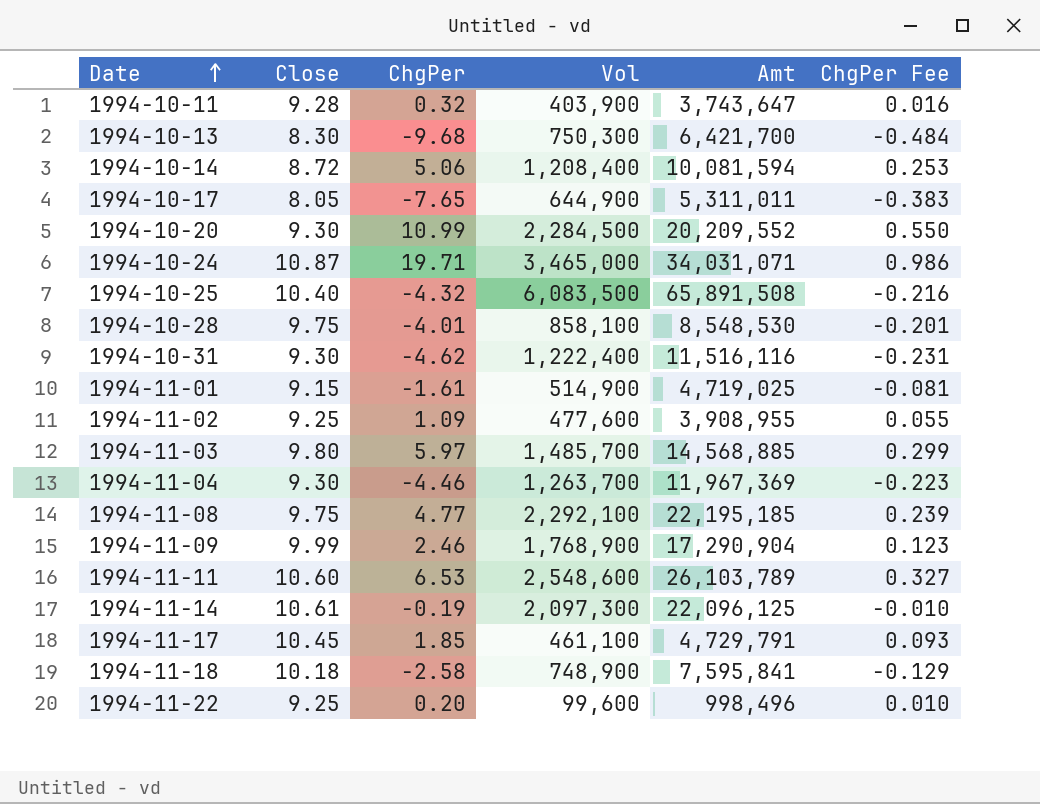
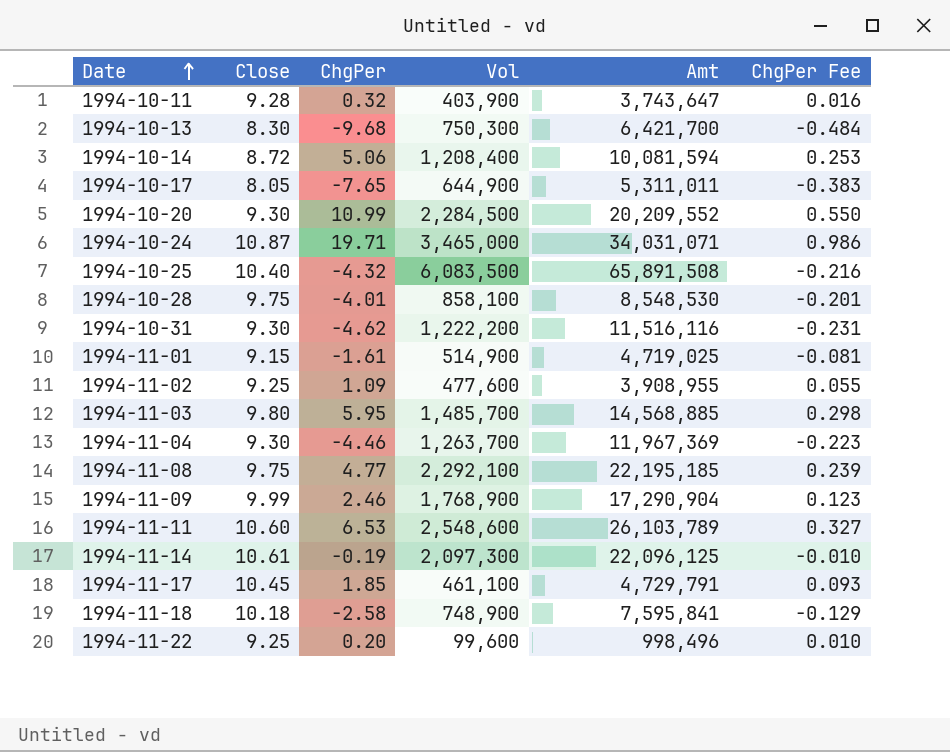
1994-10-31 | Vol: 1,222,400 -> 1,222,200
1994-11-03 | ChgPer: 5.97 -> 5.95
1994-11-03 | ChgPer Fee: 0.299 -> 0.298

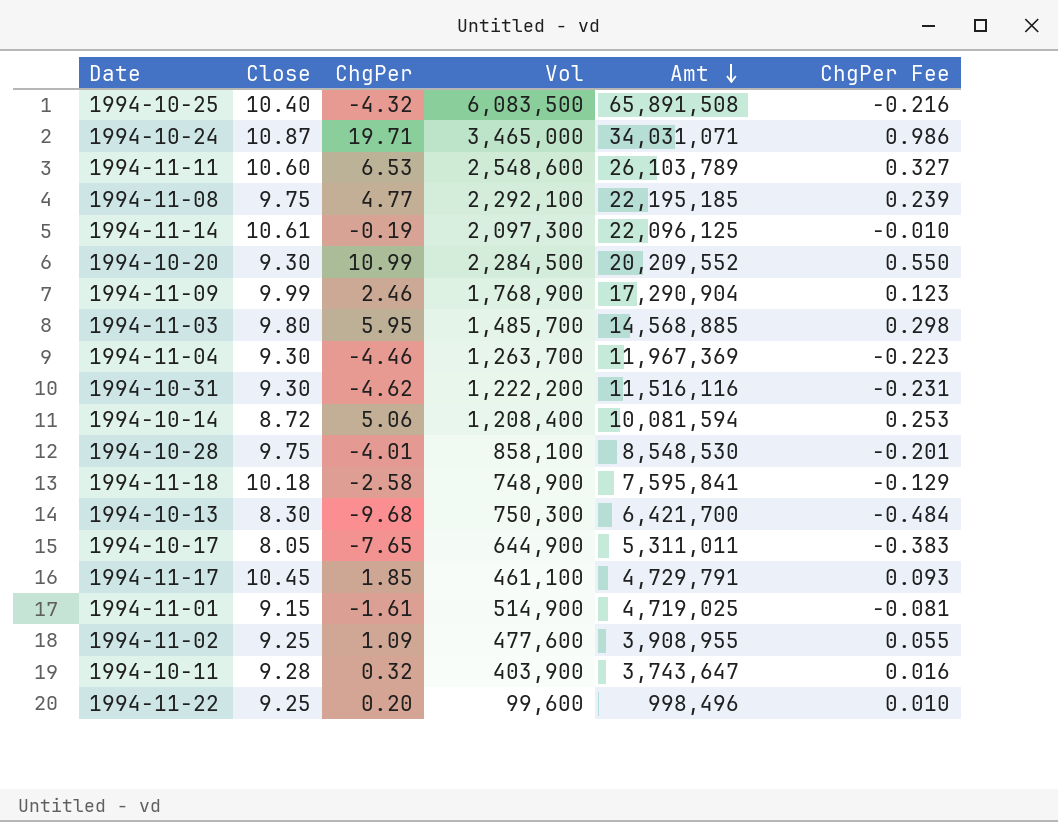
row order: Date ascending -> Amt descending

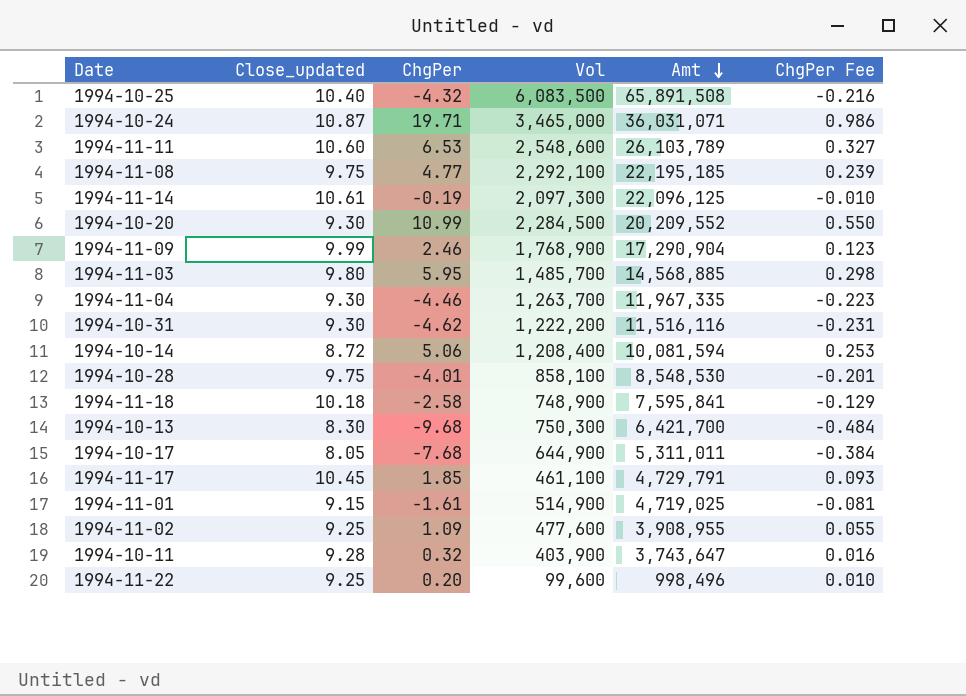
column name: Close -> Close_updated
1994-10-24 | Amt: 34,031,071 -> 36,031,071
1994-11-04 | Amt: 11,967,369 -> 11,967,335
1994-10-17 | ChgPer: -7.65 -> -7.68
1994-10-17 | ChgPer Fee: -0.383 -> -0.384

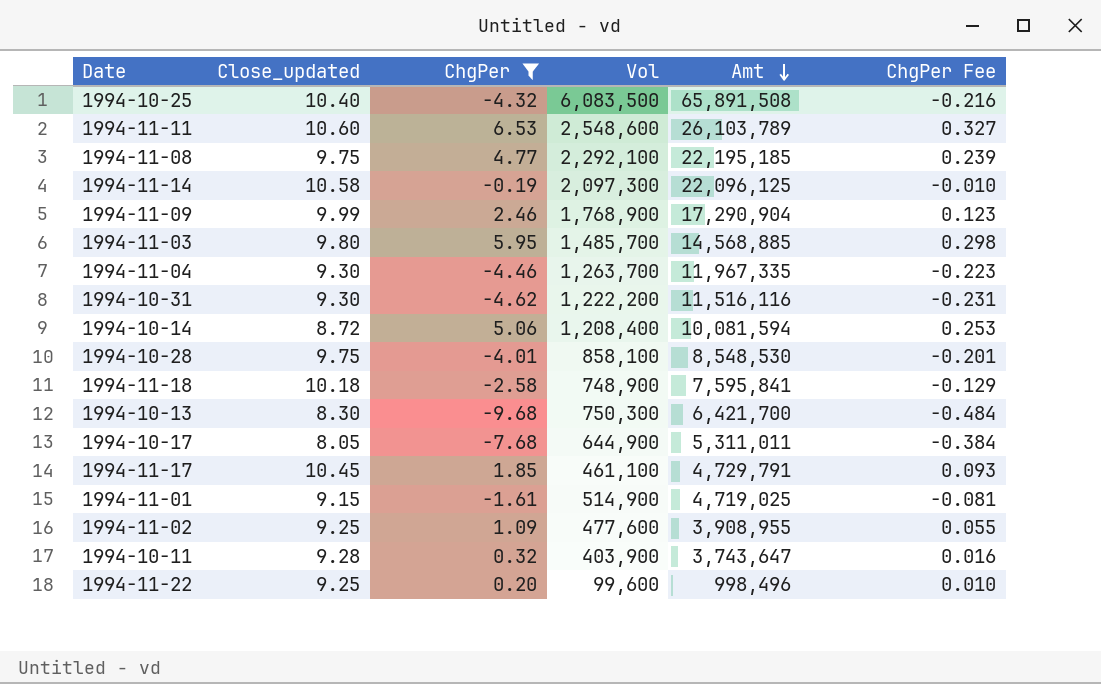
filter: none -> ChgPer <= 6.53
1994-11-14 | Close_updated: 10.61 -> 10.58

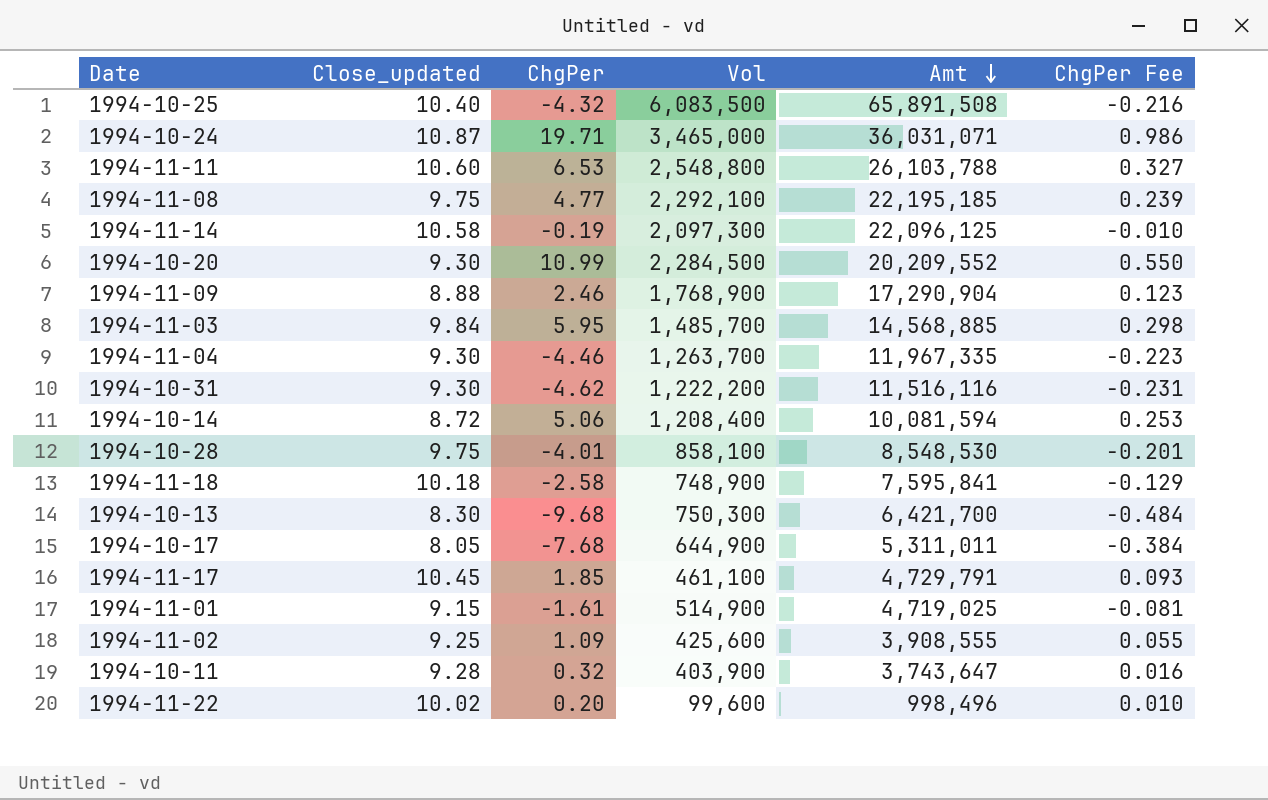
filter: ChgPer <= 6.53 -> none
1994-11-11 | Vol: 2,548,600 -> 2,548,800
1994-11-11 | Amt: 26,103,789 -> 26,103,788
1994-11-09 | Close_updated: 9.99 -> 8.88
1994-11-03 | Close_updated: 9.80 -> 9.84
1994-11-02 | Vol: 477,600 -> 425,600
1994-11-02 | Amt: 3,908,955 -> 3,908,555
1994-11-22 | Close_updated: 9.25 -> 10.02

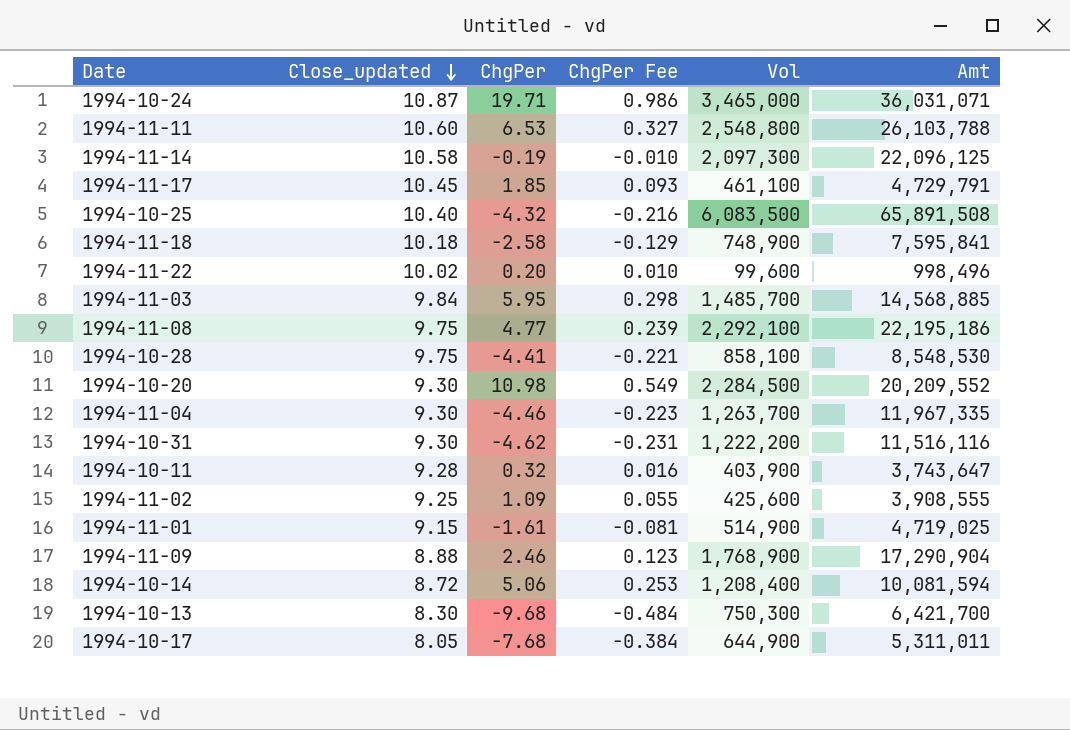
row order: Amt descending -> Close_updated descending
column ChgPer Fee | position: 6 -> 4
1994-11-08 | Amt: 22,195,185 -> 22,195,186
1994-10-28 | ChgPer: -4.01 -> -4.41
1994-10-28 | ChgPer Fee: -0.201 -> -0.221
1994-10-20 | ChgPer: 10.99 -> 10.98
1994-10-20 | ChgPer Fee: 0.550 -> 0.549

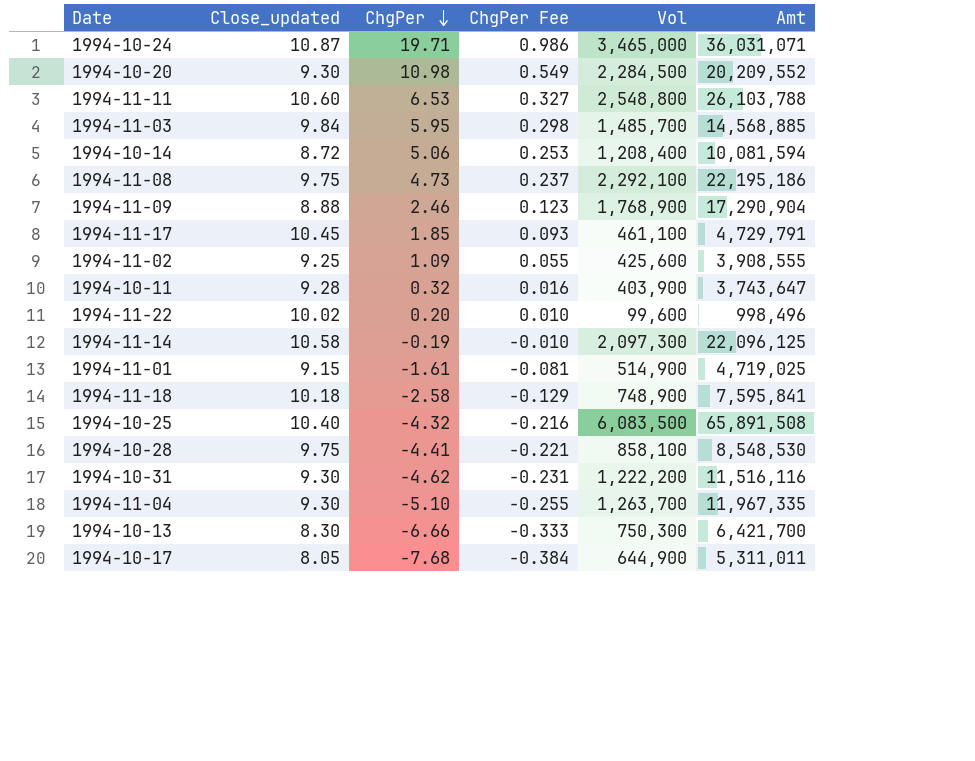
row order: Close_updated descending -> ChgPer descending
1994-11-08 | ChgPer: 4.77 -> 4.73
1994-11-08 | ChgPer Fee: 0.239 -> 0.237
1994-11-04 | ChgPer: -4.46 -> -5.10
1994-11-04 | ChgPer Fee: -0.223 -> -0.255
1994-10-13 | ChgPer: -9.68 -> -6.66
1994-10-13 | ChgPer Fee: -0.484 -> -0.333

